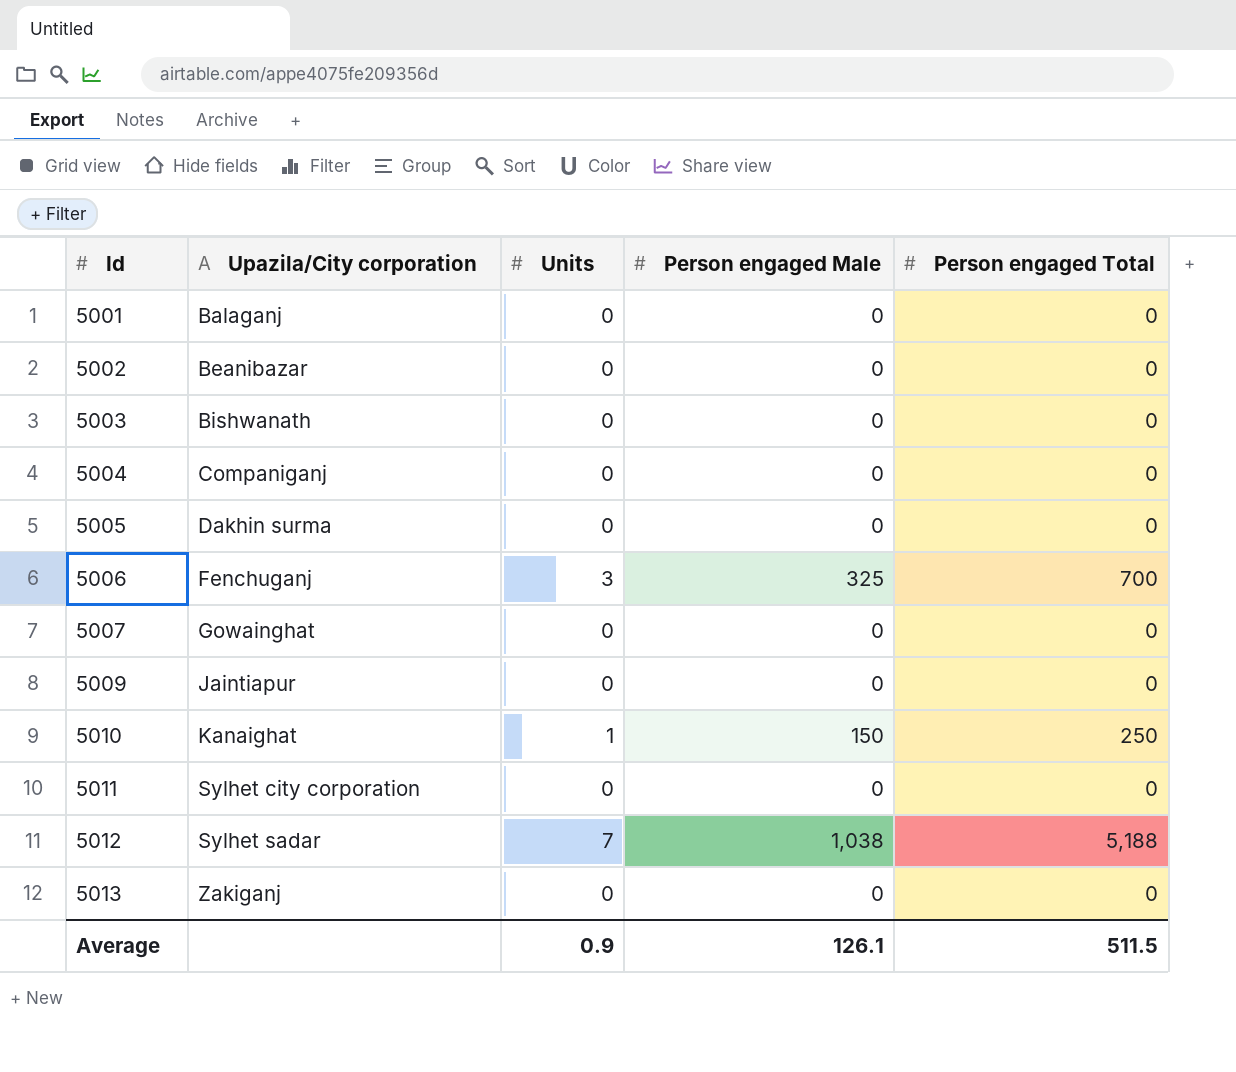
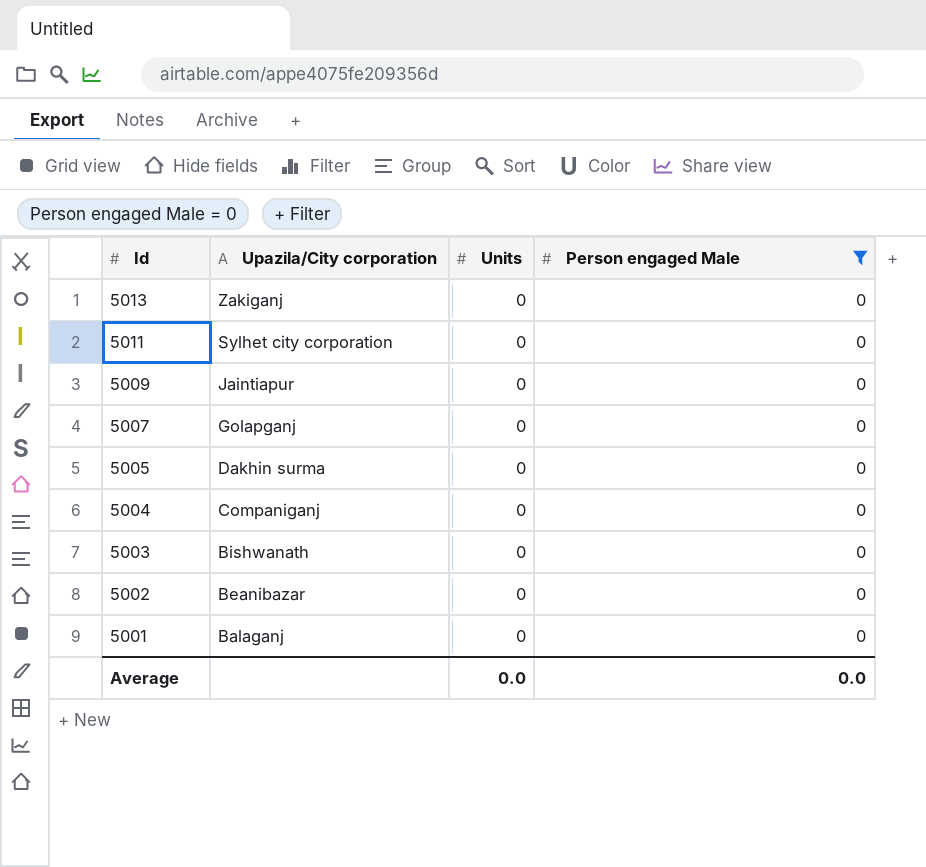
filter: none -> Person engaged Male = 0
row order: Id ascending -> Id descending
column Person engaged Total | position: 5 -> none
5007 | Upazila/City corporation: Gowainghat -> Golapganj
Average | Units: 0.9 -> 0.0
Average | Person engaged Male: 126.1 -> 0.0

